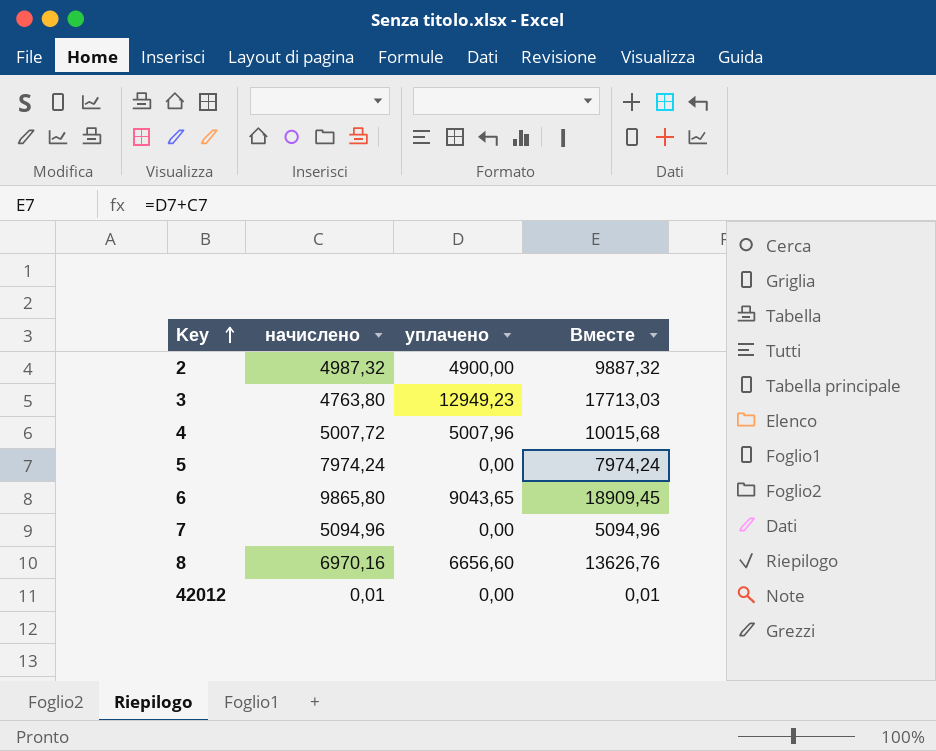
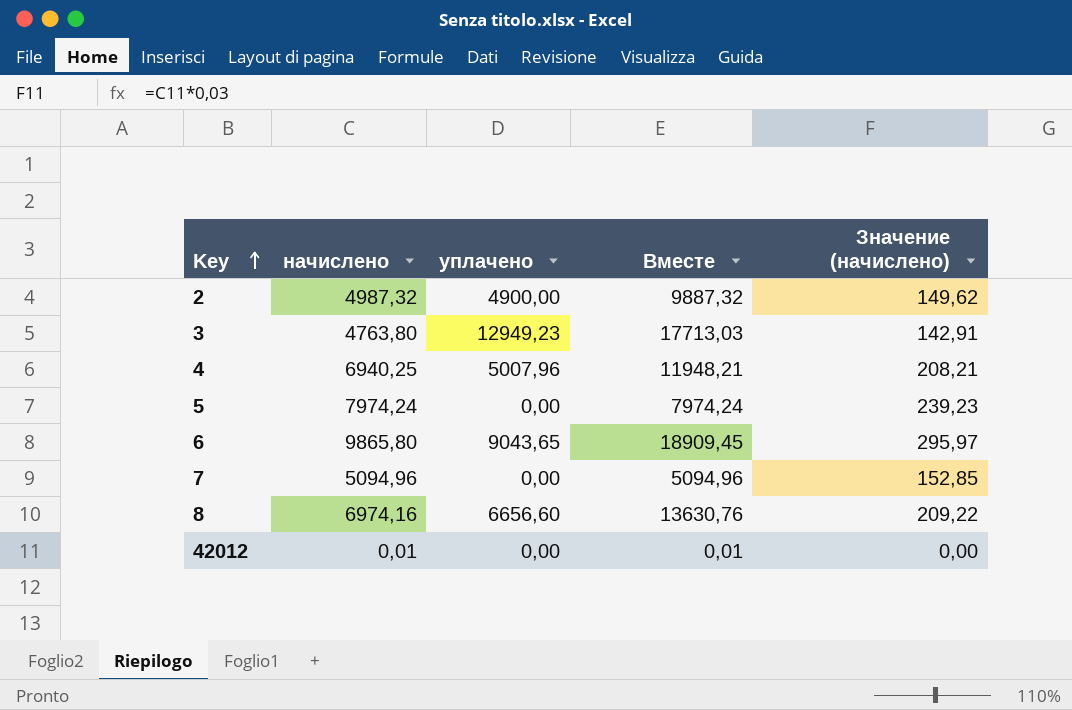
column Значение (начислено) | formula: none -> [начислено] * 0,03
4 | начислено: 5007,72 -> 6940,25
4 | Вместе: 10015,68 -> 11948,21
8 | начислено: 6970,16 -> 6974,16
8 | Вместе: 13626,76 -> 13630,76

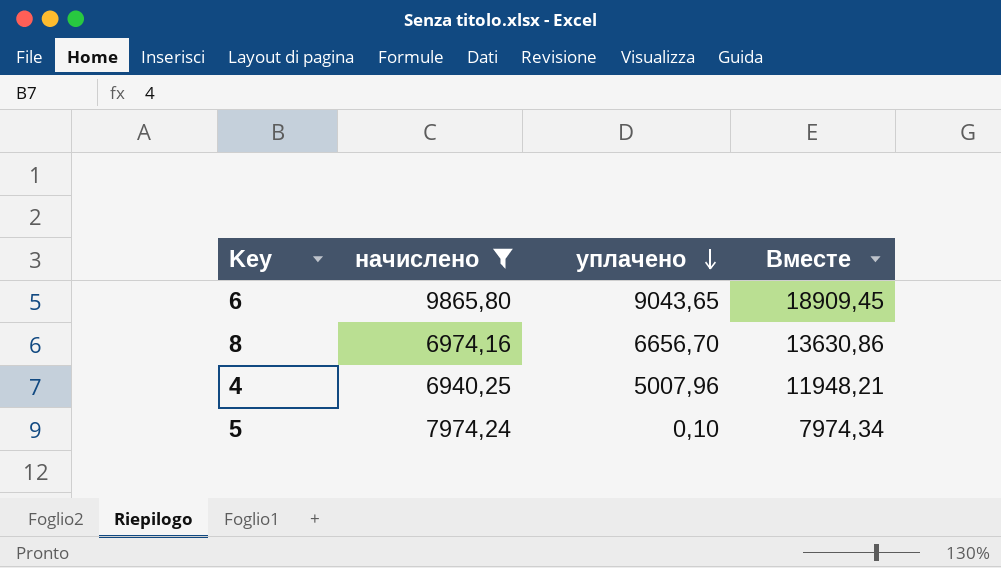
filter: none -> начислено >= 6940,25
row order: Key ascending -> уплачено descending
column Значение (начислено) | formula: [начислено] * 0,03 -> none
8 | уплачено: 6656,60 -> 6656,70
8 | Вместе: 13630,76 -> 13630,86
5 | уплачено: 0,00 -> 0,10
5 | Вместе: 7974,24 -> 7974,34

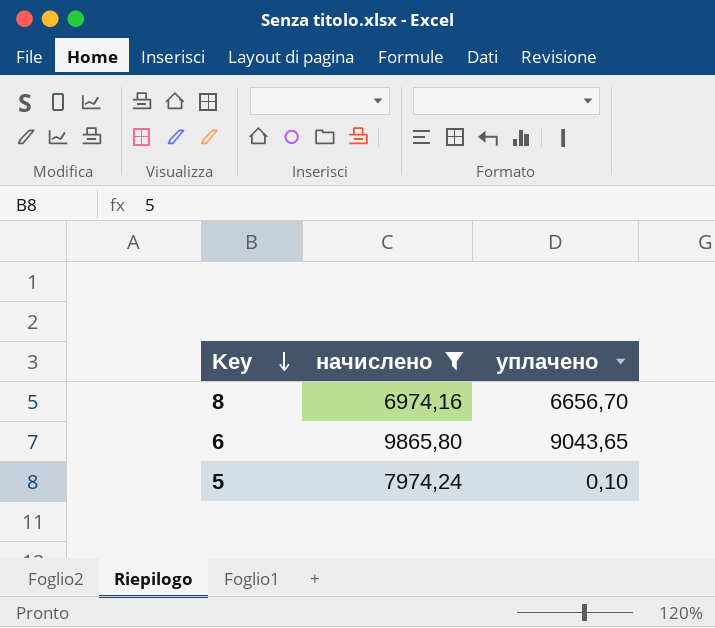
row order: уплачено descending -> Key descending
column Вместе | formula: [начислено] + [уплачено] -> none
row 4: 6940,25 | 5007,96 | 11948,21 -> none

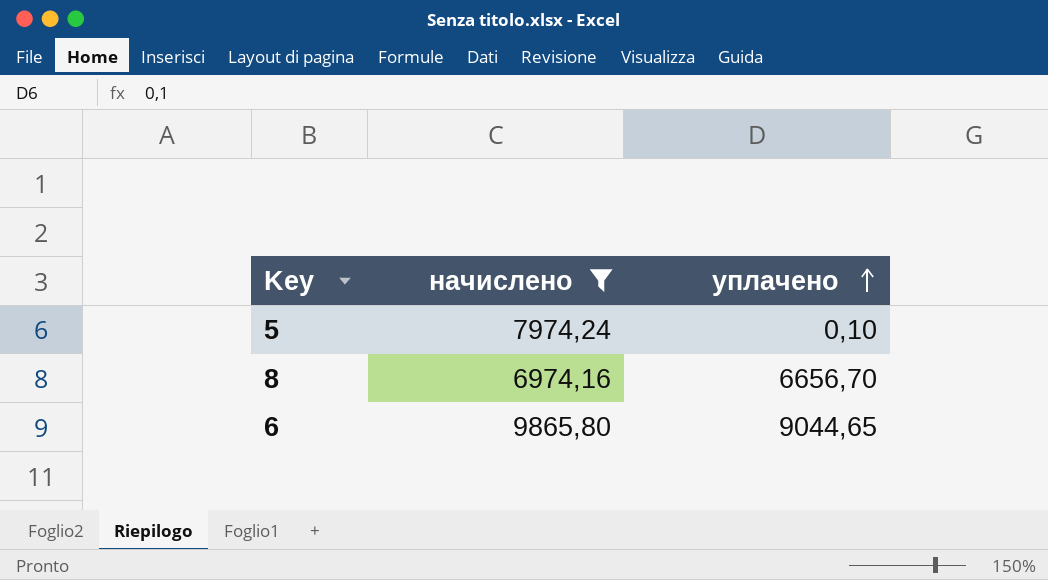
row order: Key descending -> уплачено ascending
6 | уплачено: 9043,65 -> 9044,65

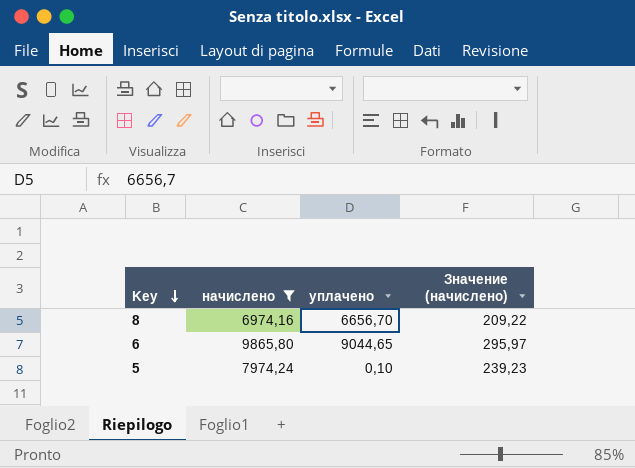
row order: уплачено ascending -> Key descending
column Значение (начислено) | formula: none -> [начислено] * 0,03

